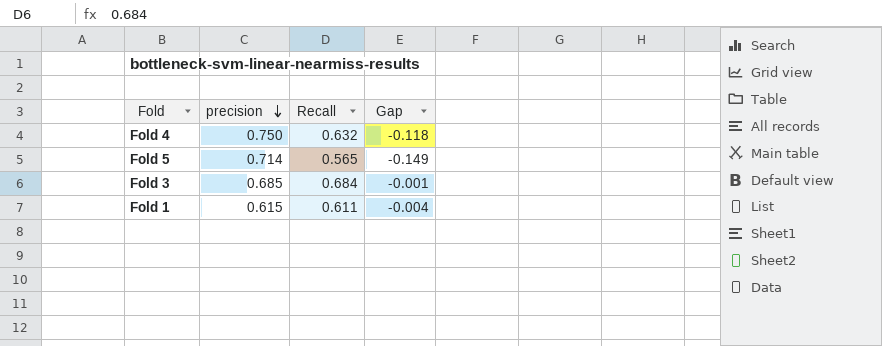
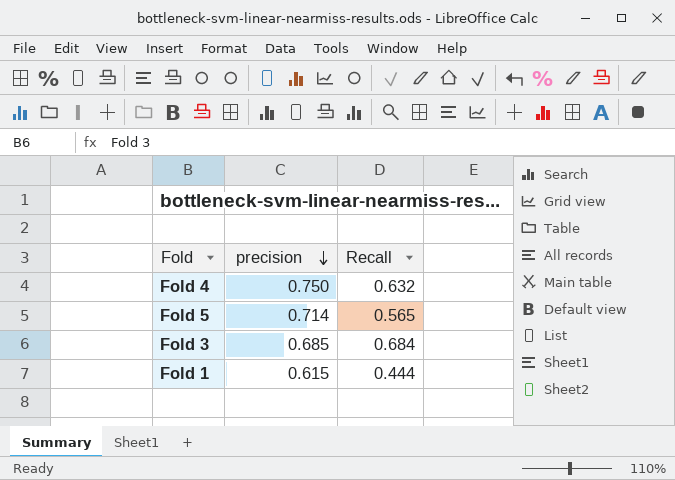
column Gap | formula: [Recall] - [precision] -> none
Fold 1 | Recall: 0.611 -> 0.444

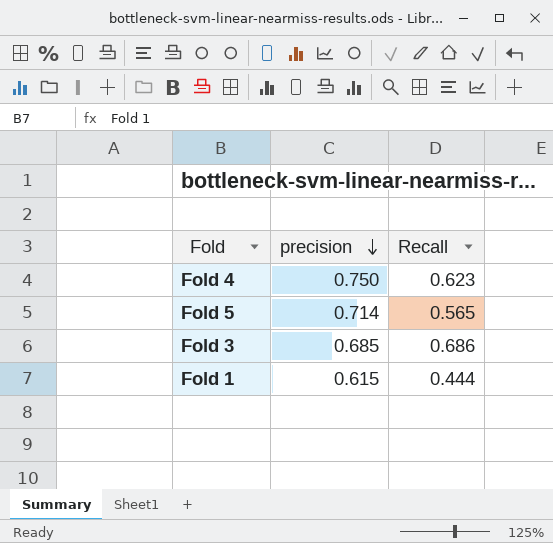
Fold 4 | Recall: 0.632 -> 0.623
Fold 3 | Recall: 0.684 -> 0.686

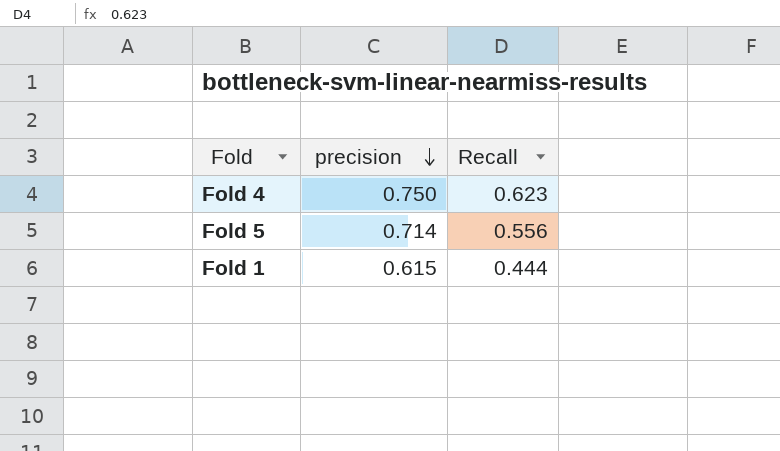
row Fold 3: 0.685 | 0.686 -> none
Fold 5 | Recall: 0.565 -> 0.556

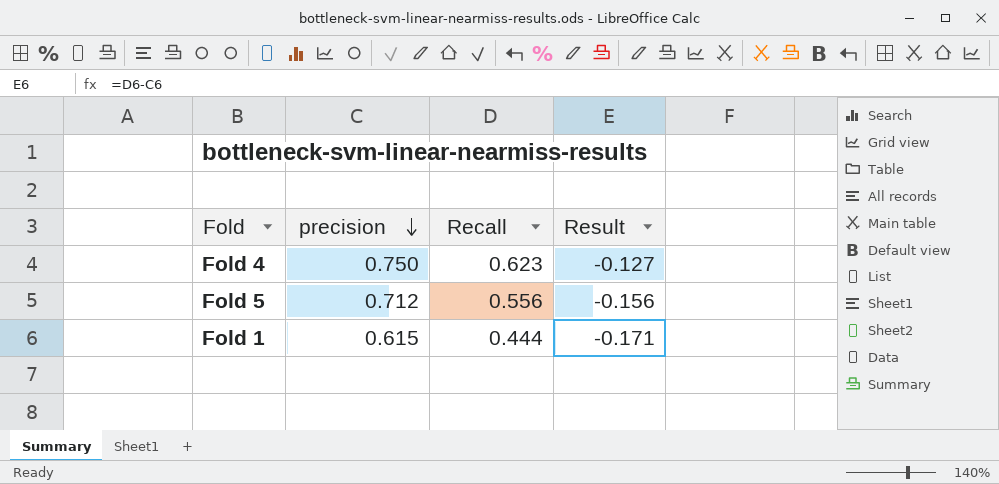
column Result | formula: none -> [Recall] - [precision]
Fold 5 | precision: 0.714 -> 0.712

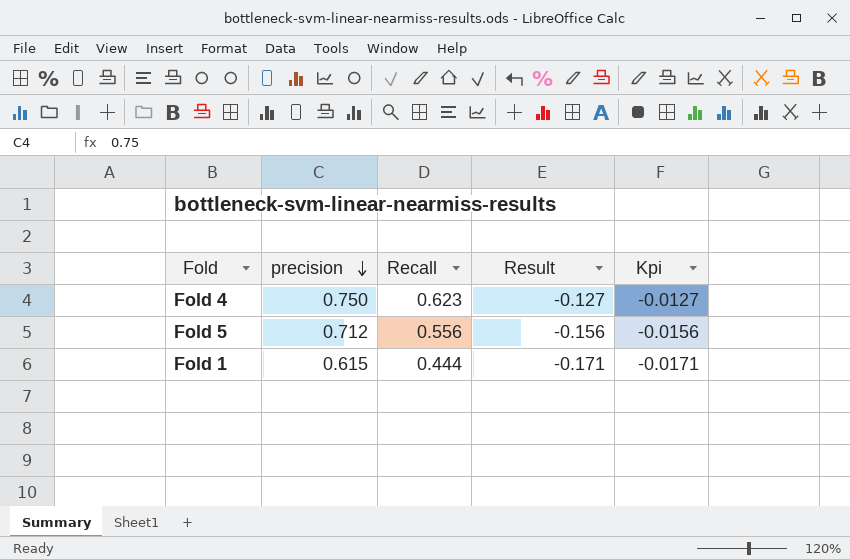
column Kpi | formula: none -> [Result] * 0.1

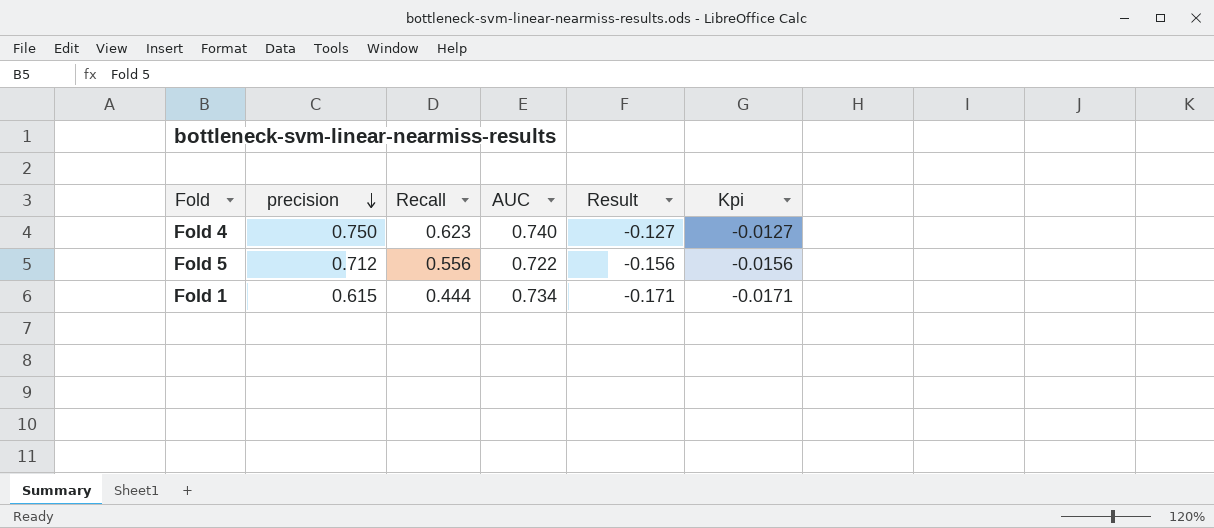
column AUC | position: none -> 4

